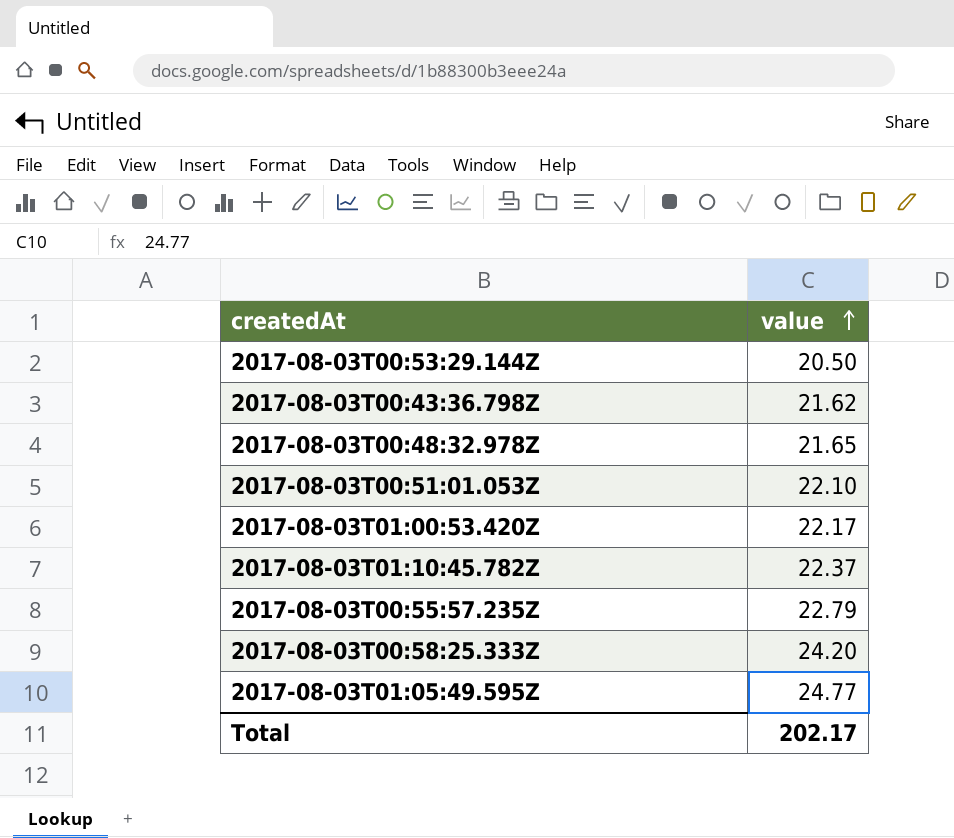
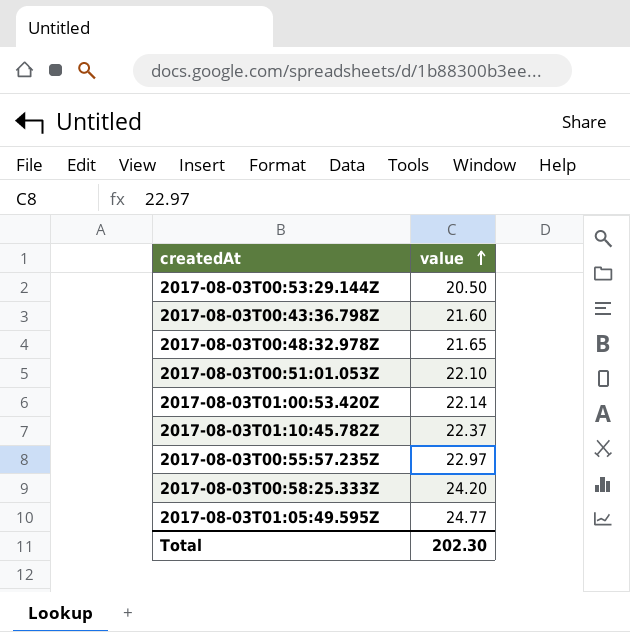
2017-08-03T00:43:36.798Z | value: 21.62 -> 21.60
2017-08-03T01:00:53.420Z | value: 22.17 -> 22.14
2017-08-03T00:55:57.235Z | value: 22.79 -> 22.97
Total | value: 202.17 -> 202.30

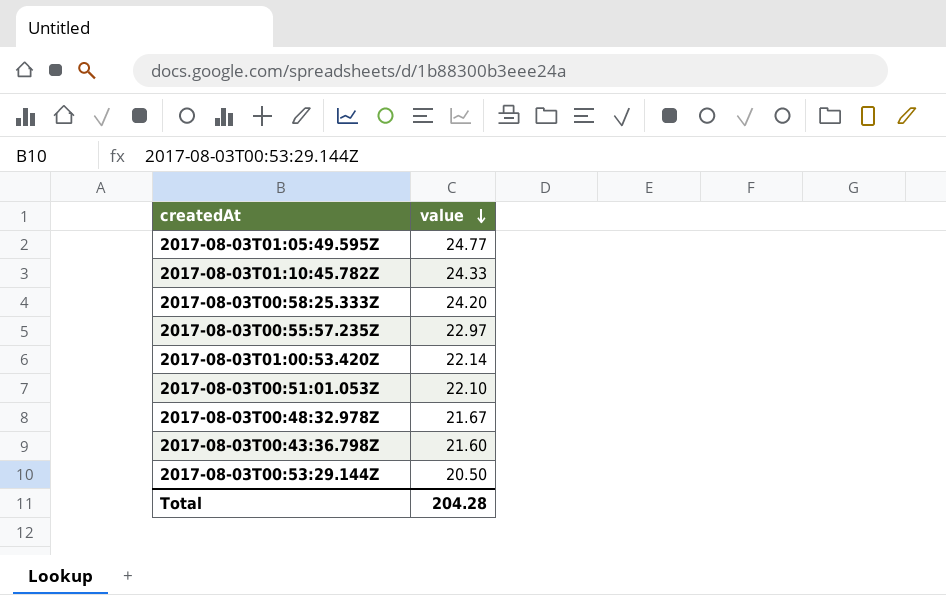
row order: value ascending -> value descending
2017-08-03T01:10:45.782Z | value: 22.37 -> 24.33
2017-08-03T00:48:32.978Z | value: 21.65 -> 21.67
Total | value: 202.30 -> 204.28

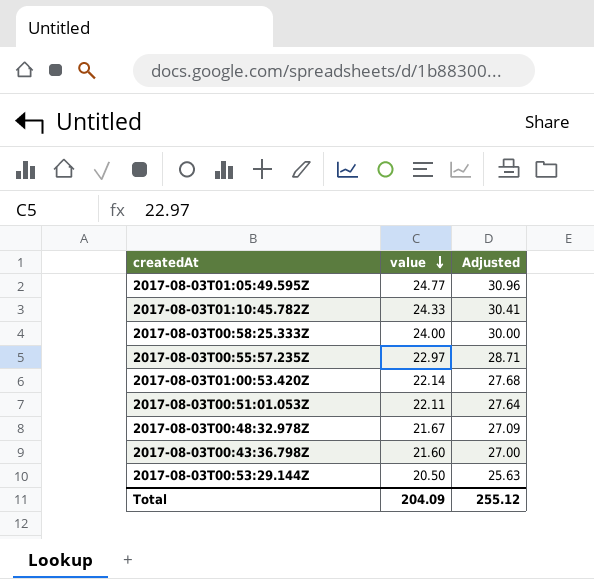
column Adjusted | formula: none -> [value] * 1.25
2017-08-03T00:58:25.333Z | value: 24.20 -> 24.00
2017-08-03T00:51:01.053Z | value: 22.10 -> 22.11
Total | value: 204.28 -> 204.09

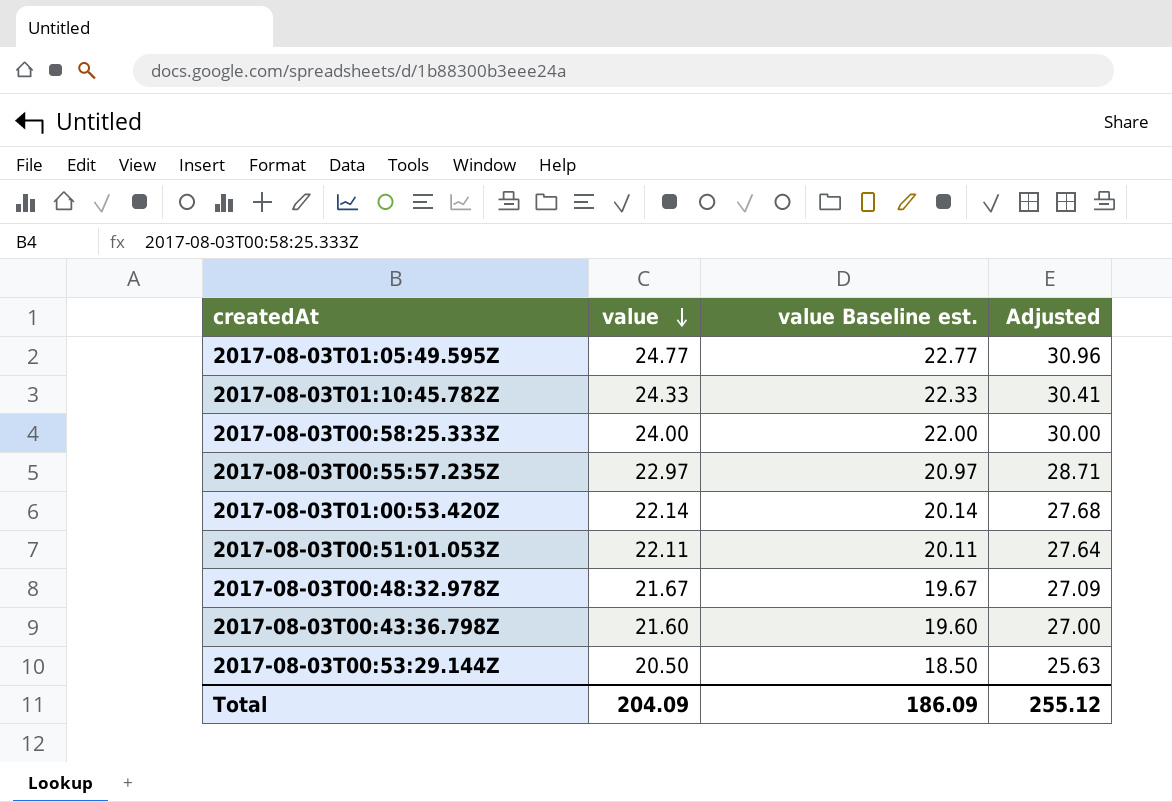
column value Baseline est. | formula: none -> [value] - 2

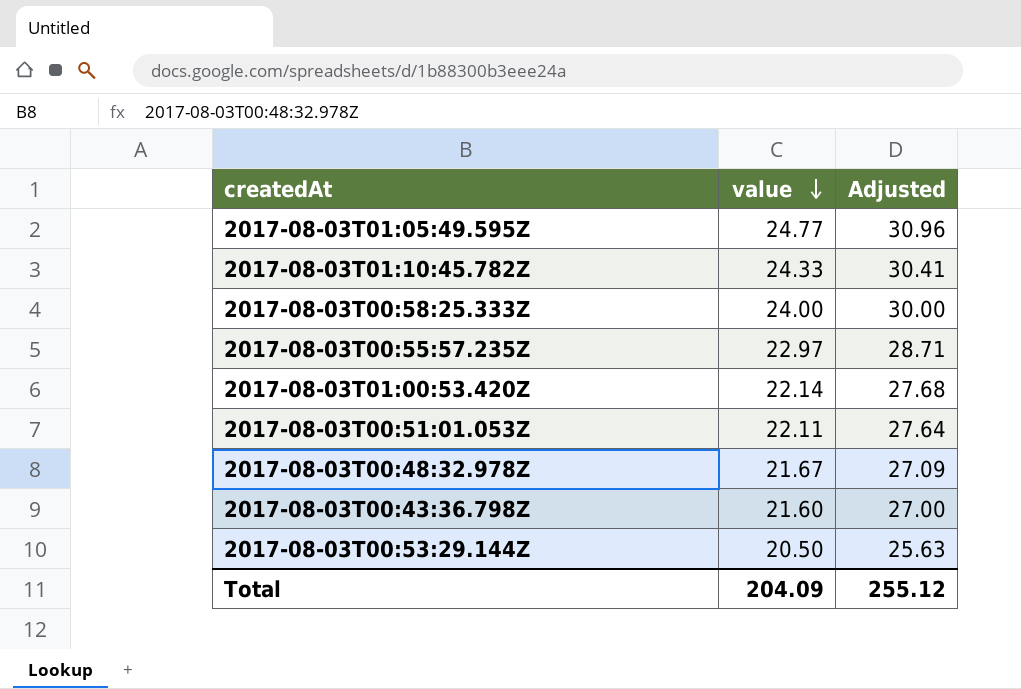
column value Baseline est. | formula: [value] - 2 -> none

